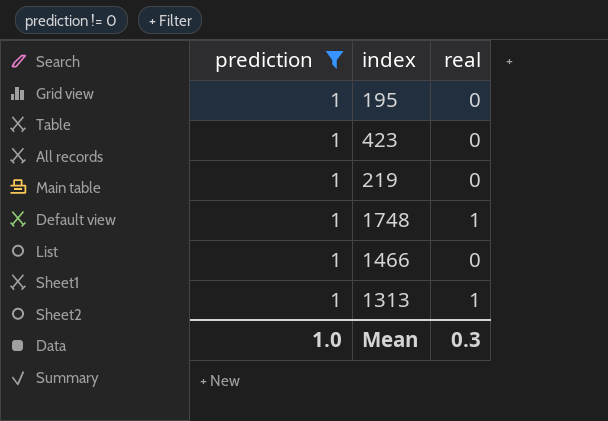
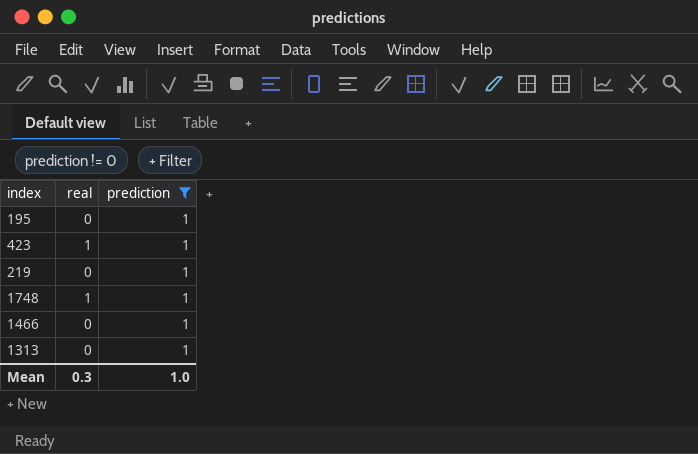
column prediction | position: 1 -> 3
423 | real: 0 -> 1
1313 | real: 1 -> 0

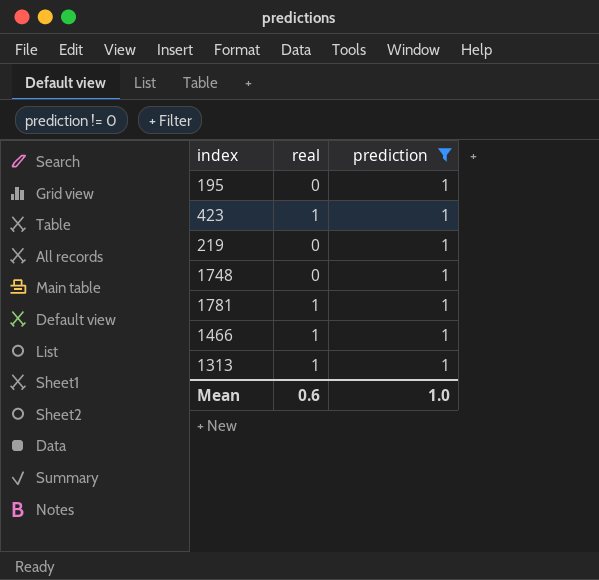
1748 | real: 1 -> 0
row 1781: none -> 1 | 1
1466 | real: 0 -> 1
1313 | real: 0 -> 1
Mean | real: 0.3 -> 0.6

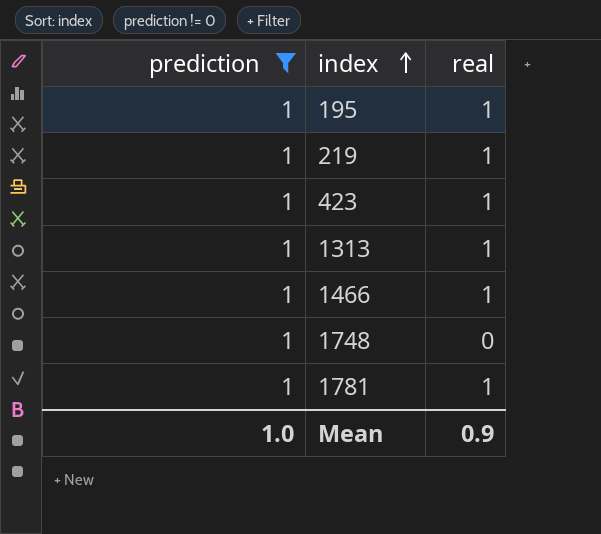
row order: none -> index ascending
column prediction | position: 3 -> 1
195 | real: 0 -> 1
219 | real: 0 -> 1
Mean | real: 0.6 -> 0.9

